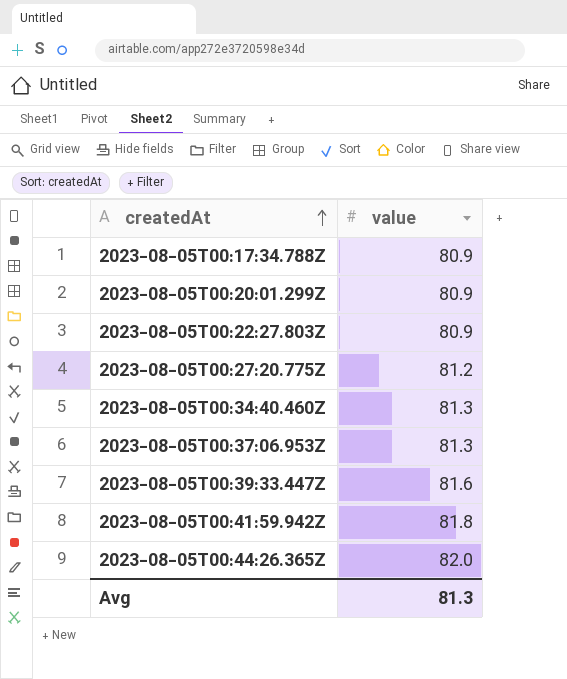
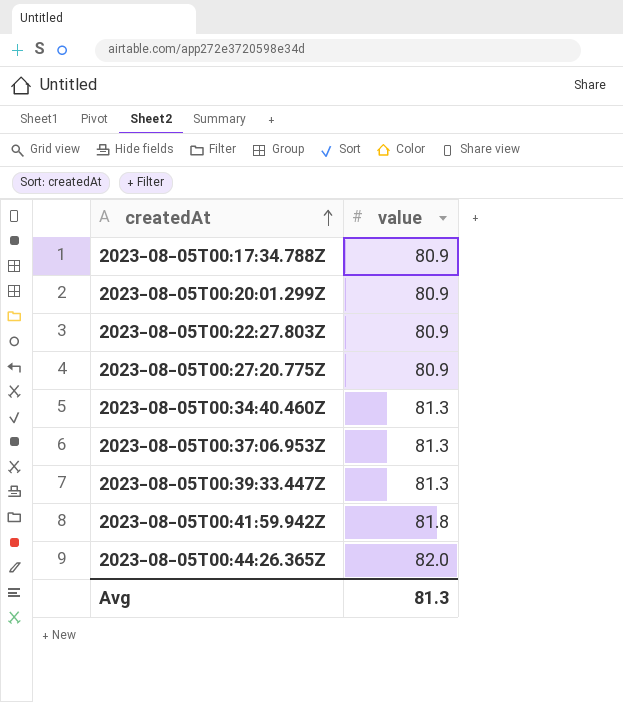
2023-08-05T00:27:20.775Z | value: 81.2 -> 80.9
2023-08-05T00:39:33.447Z | value: 81.6 -> 81.3

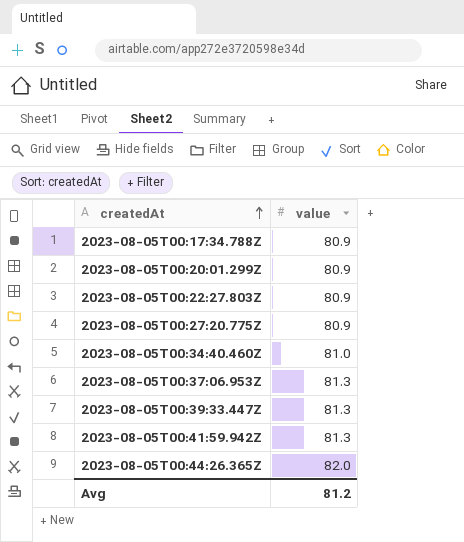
2023-08-05T00:34:40.460Z | value: 81.3 -> 81.0
2023-08-05T00:41:59.942Z | value: 81.8 -> 81.3
Avg | value: 81.3 -> 81.2

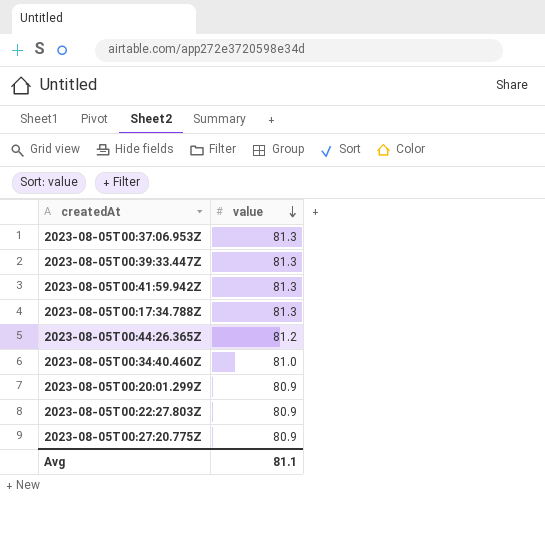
row order: createdAt ascending -> value descending
2023-08-05T00:17:34.788Z | value: 80.9 -> 81.3
2023-08-05T00:44:26.365Z | value: 82.0 -> 81.2
Avg | value: 81.2 -> 81.1

